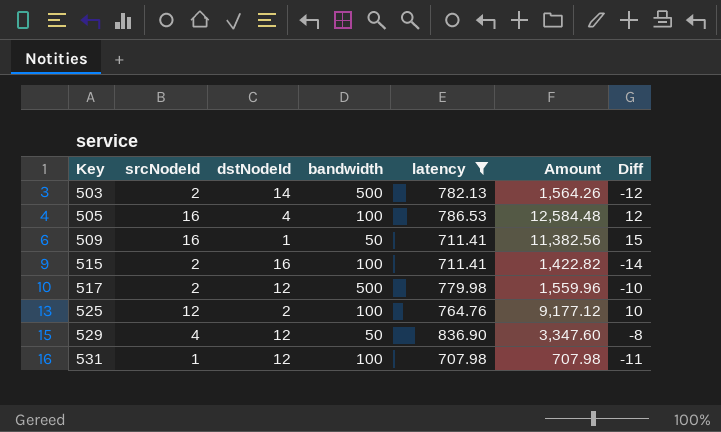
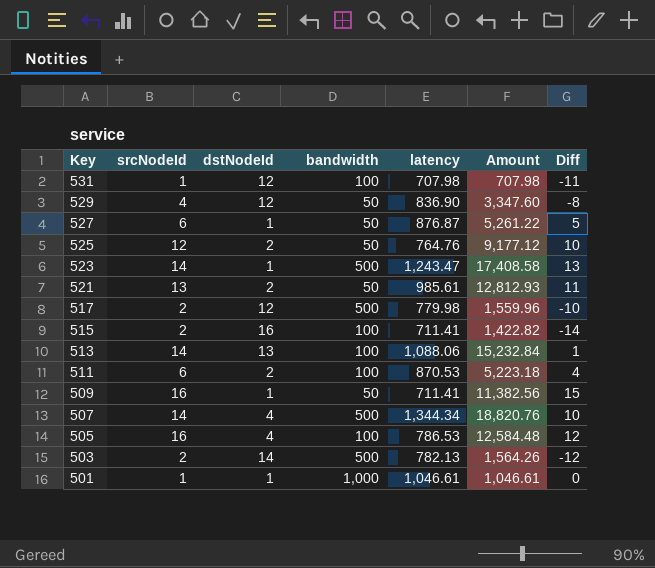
filter: latency <= 836.90 -> none
row order: Key ascending -> Key descending
525 | bandwidth: 100 -> 50

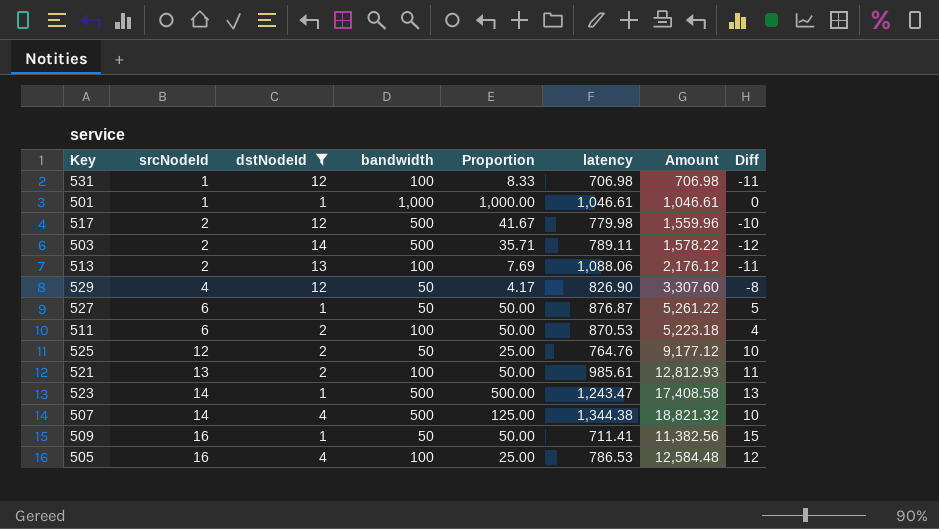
filter: none -> dstNodeId != 16
row order: Key descending -> srcNodeId ascending
column Proportion | formula: none -> [bandwidth] / [dstNodeId]
531 | latency: 707.98 -> 706.98
531 | Amount: 707.98 -> 706.98
503 | latency: 782.13 -> 789.11
503 | Amount: 1,564.26 -> 1,578.22
513 | srcNodeId: 14 -> 2
513 | Amount: 15,232.84 -> 2,176.12
513 | Diff: 1 -> -11
529 | latency: 836.90 -> 826.90
529 | Amount: 3,347.60 -> 3,307.60
521 | bandwidth: 50 -> 100
507 | latency: 1,344.34 -> 1,344.38
507 | Amount: 18,820.76 -> 18,821.32

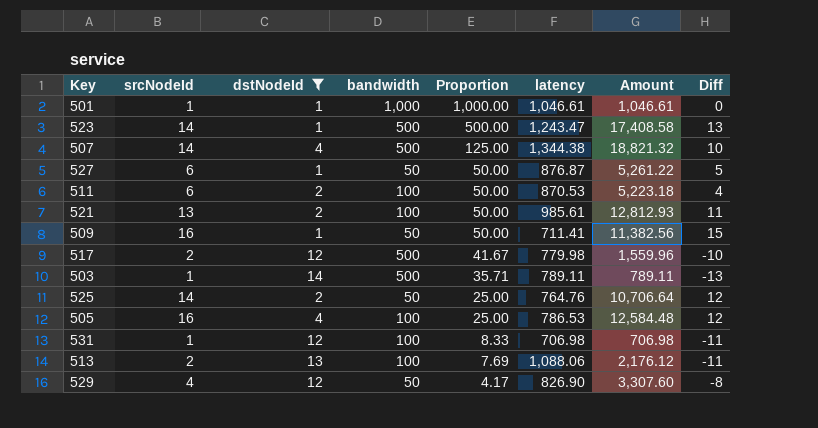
row order: srcNodeId ascending -> Proportion descending
503 | srcNodeId: 2 -> 1
503 | Amount: 1,578.22 -> 789.11
503 | Diff: -12 -> -13
525 | srcNodeId: 12 -> 14
525 | Amount: 9,177.12 -> 10,706.64
525 | Diff: 10 -> 12

